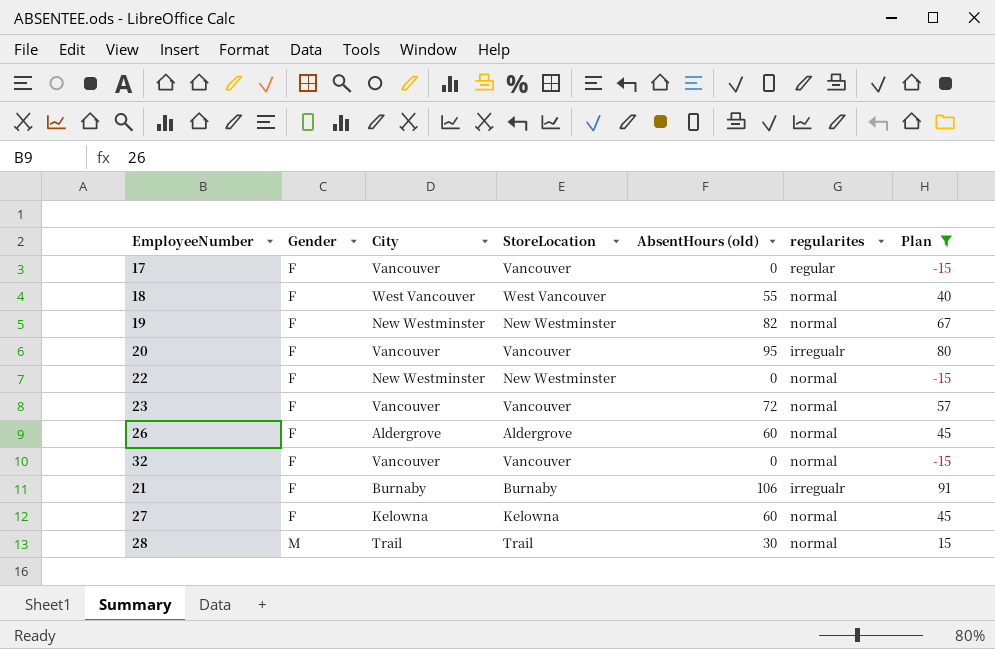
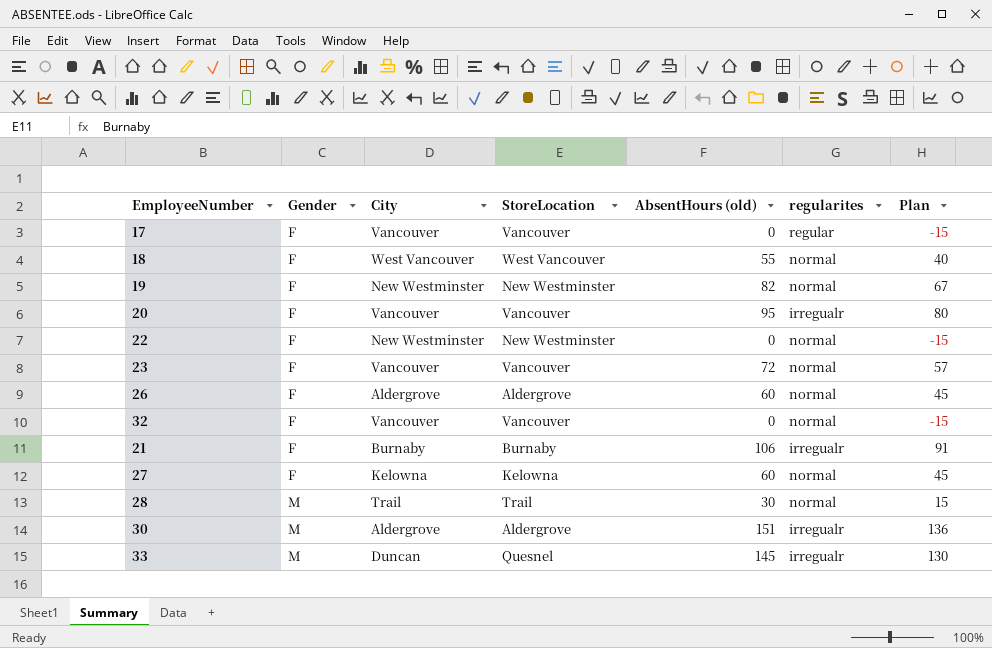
filter: Plan <= 91 -> none

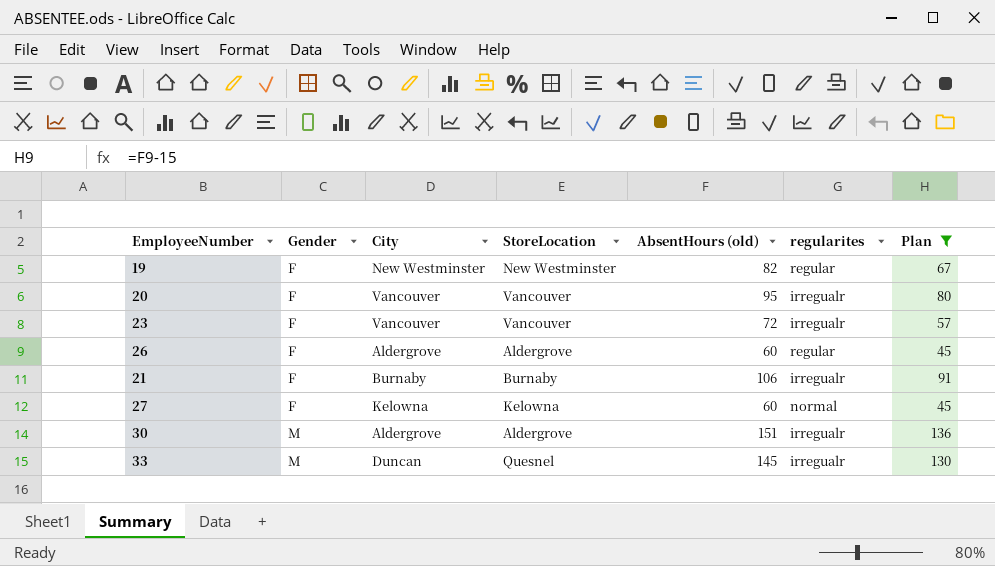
filter: none -> Plan >= 45
19 | regularites: normal -> regular
23 | regularites: normal -> irregualr
26 | regularites: normal -> regular

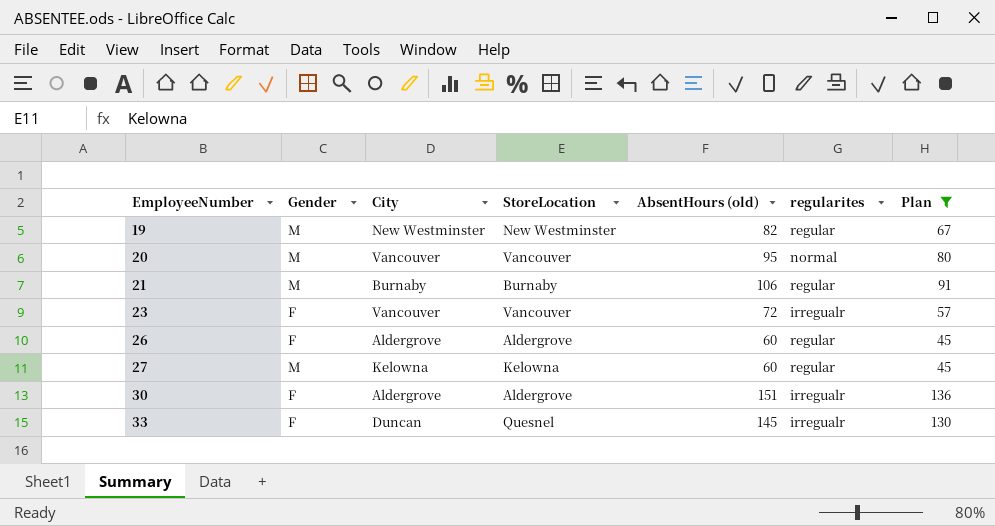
row order: Gender ascending -> EmployeeNumber ascending
19 | Gender: F -> M
20 | Gender: F -> M
20 | regularites: irregualr -> normal
21 | Gender: F -> M
21 | regularites: irregualr -> regular
27 | Gender: F -> M
27 | regularites: normal -> regular
30 | Gender: M -> F
33 | Gender: M -> F

